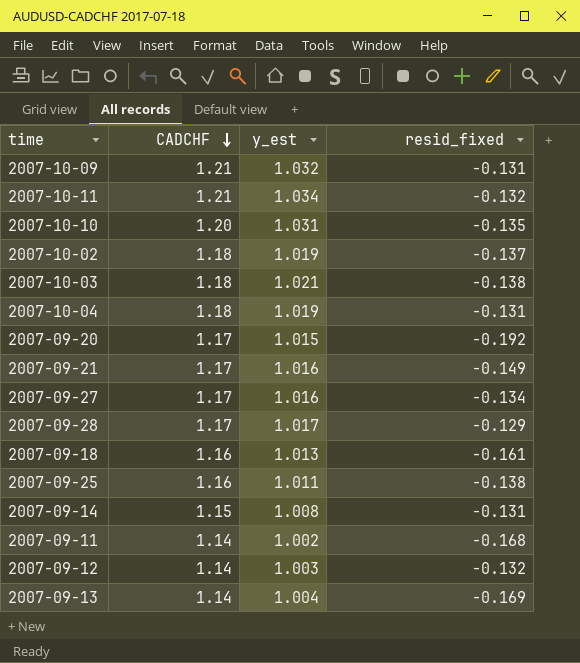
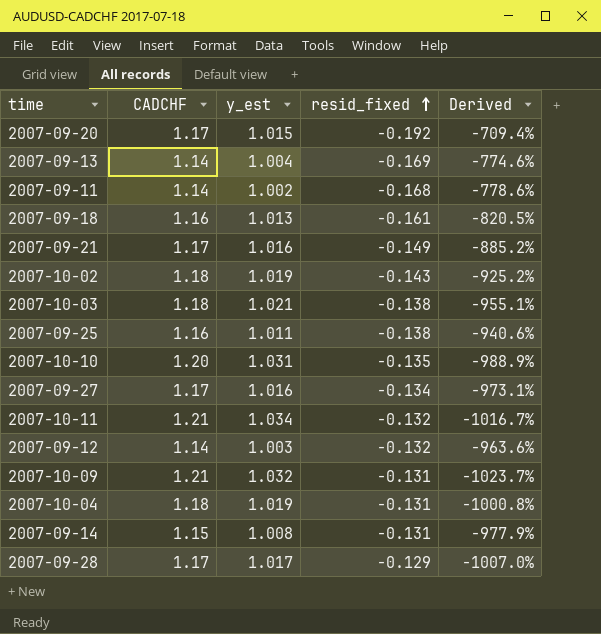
row order: CADCHF descending -> resid_fixed ascending
column Derived | formula: none -> ([CADCHF] - [resid_fixed]) / [resid_fixed]
2007-10-02 | resid_fixed: -0.137 -> -0.143

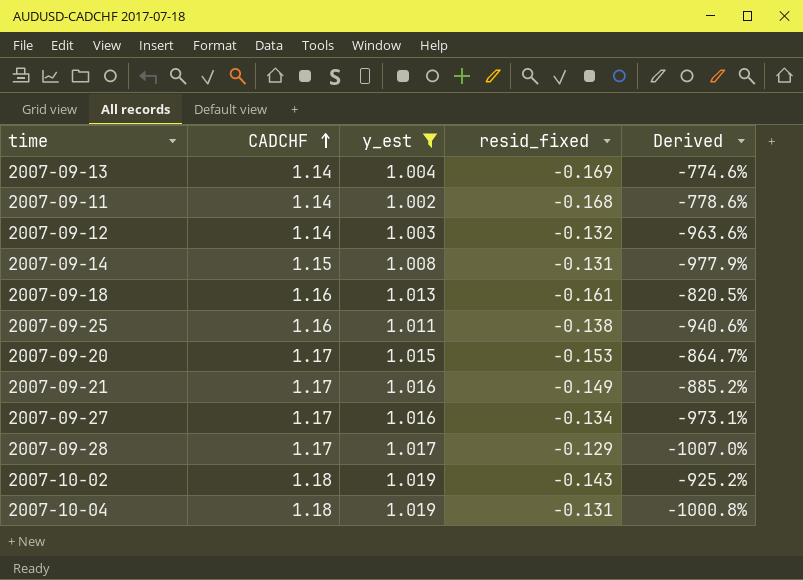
filter: none -> y_est <= 1.019
row order: resid_fixed ascending -> CADCHF ascending
2007-09-20 | resid_fixed: -0.192 -> -0.153
2007-09-20 | Derived: -709.4% -> -864.7%

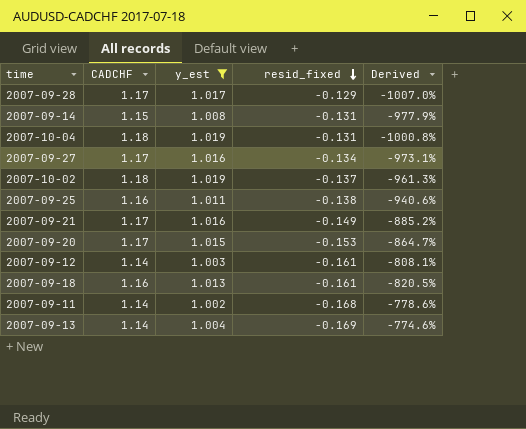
row order: CADCHF ascending -> resid_fixed descending
2007-10-02 | resid_fixed: -0.143 -> -0.137
2007-10-02 | Derived: -925.2% -> -961.3%
2007-09-12 | resid_fixed: -0.132 -> -0.161
2007-09-12 | Derived: -963.6% -> -808.1%

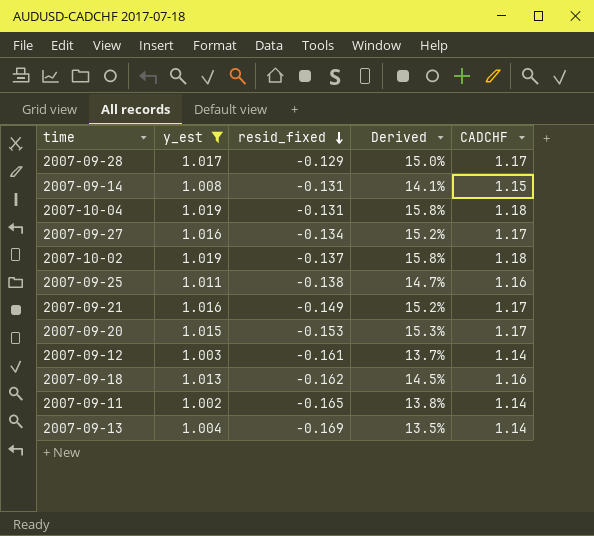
column Derived | formula: ([CADCHF] - [resid_fixed]) / [resid_fixed] -> ([CADCHF] - [y_est]) / [y_est]
column CADCHF | position: 2 -> 5
2007-09-18 | resid_fixed: -0.161 -> -0.162
2007-09-11 | resid_fixed: -0.168 -> -0.165

